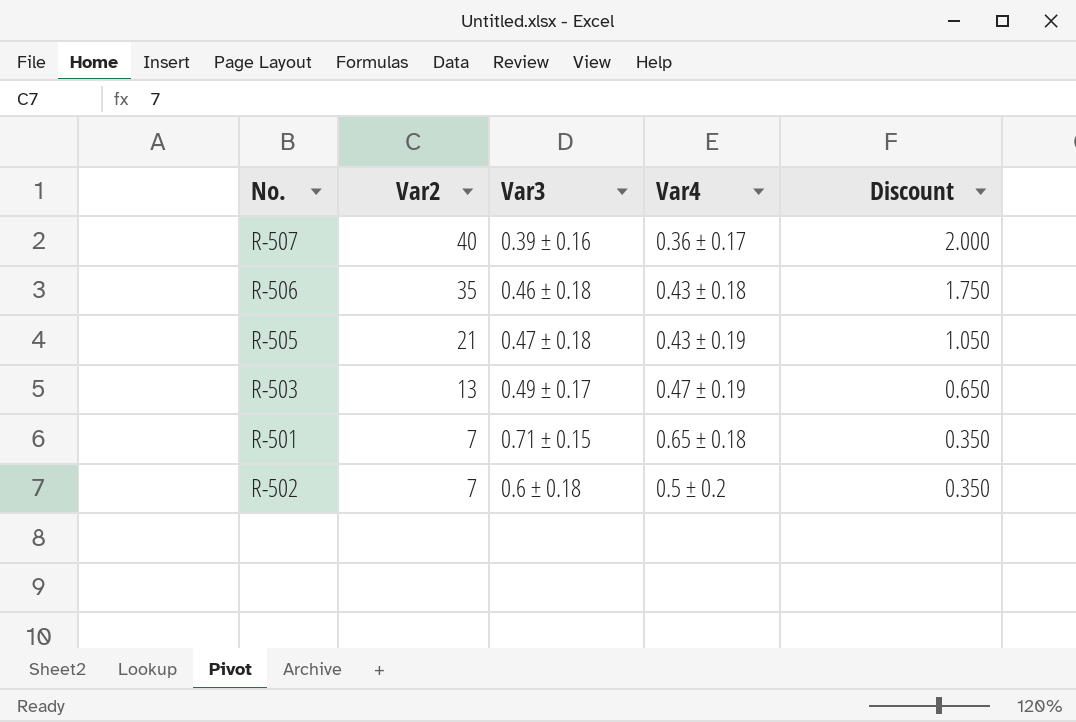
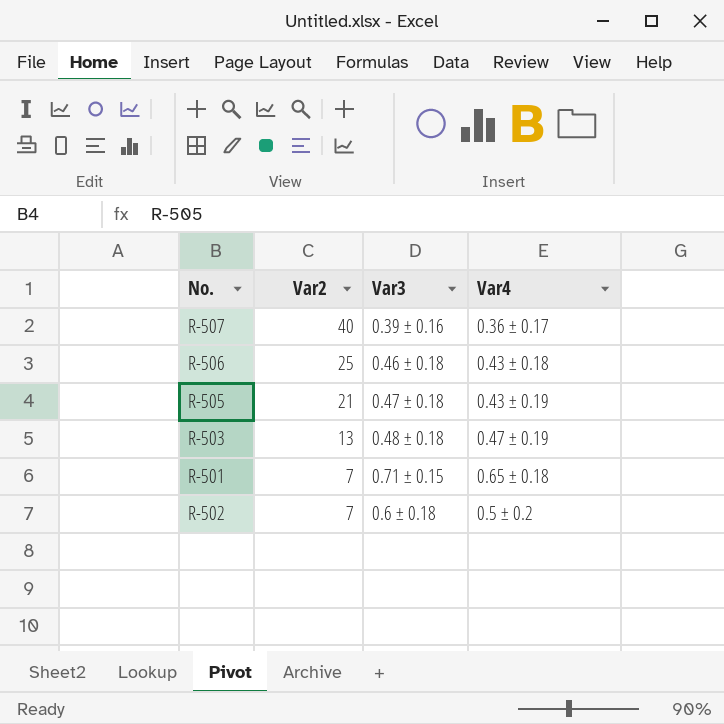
column Discount | formula: [Var2] * 0.05 -> none
R-506 | Var2: 35 -> 25
R-503 | Var3: 0.49 ± 0.17 -> 0.48 ± 0.18

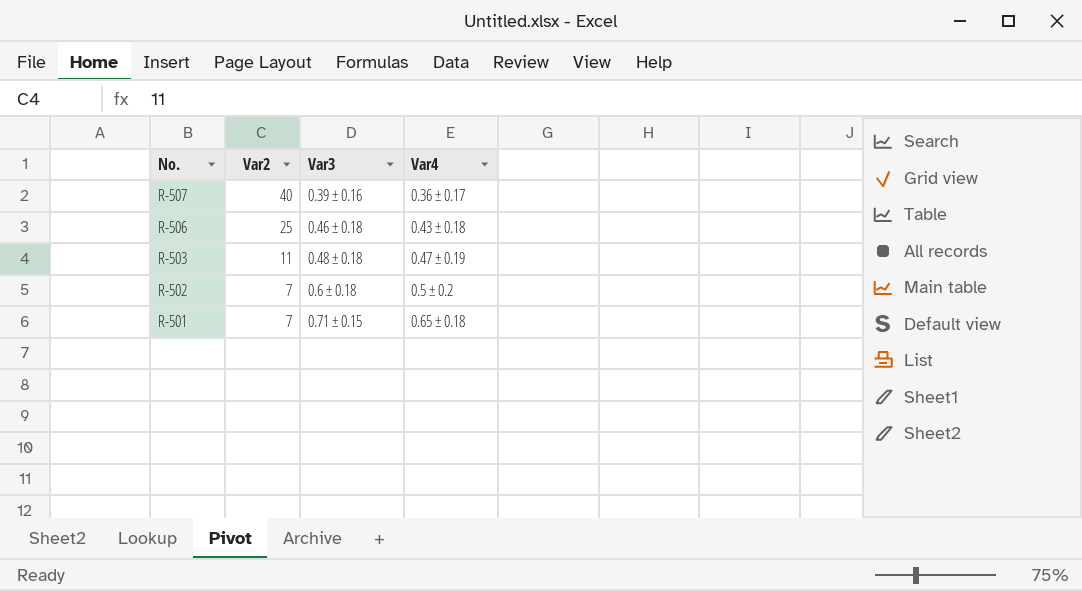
row order: Var2 descending -> No. descending
row R-505: 21 | 0.47 ± 0.18 | 0.43 ± 0.19 -> none
R-503 | Var2: 13 -> 11

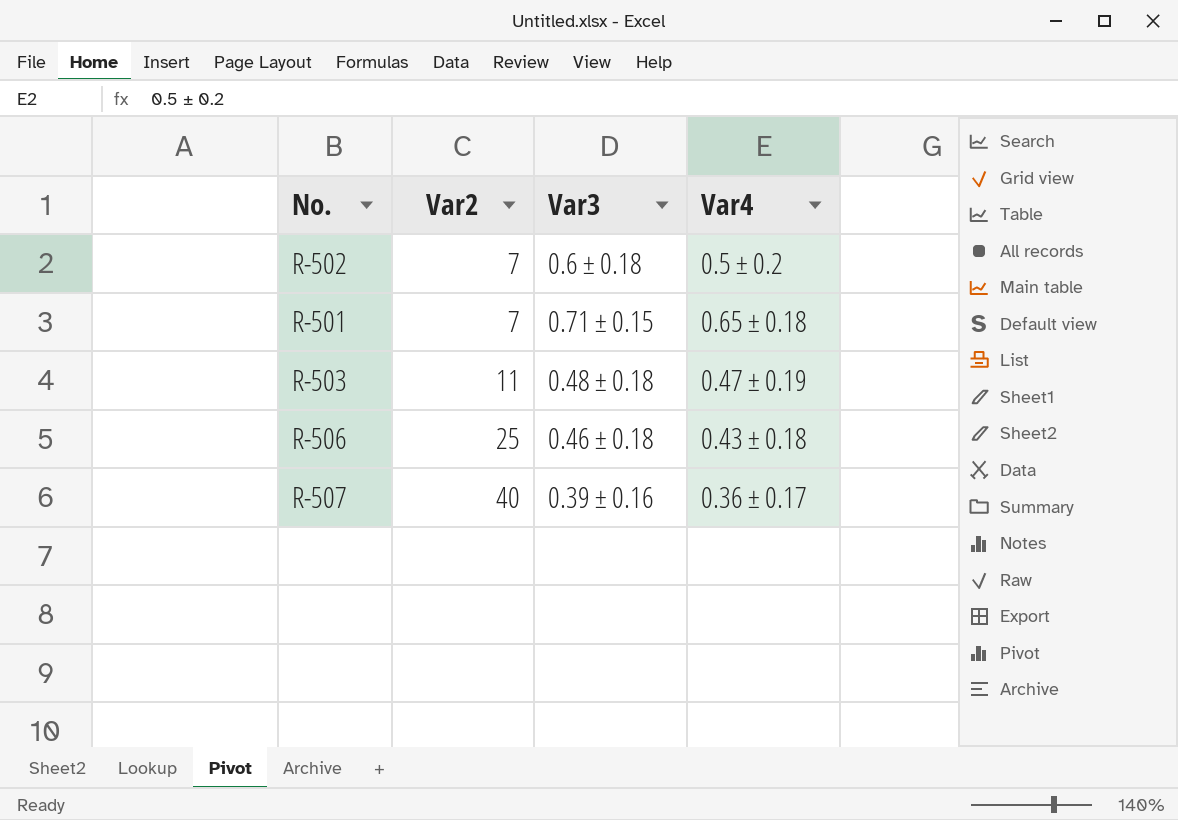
row order: No. descending -> Var2 ascending

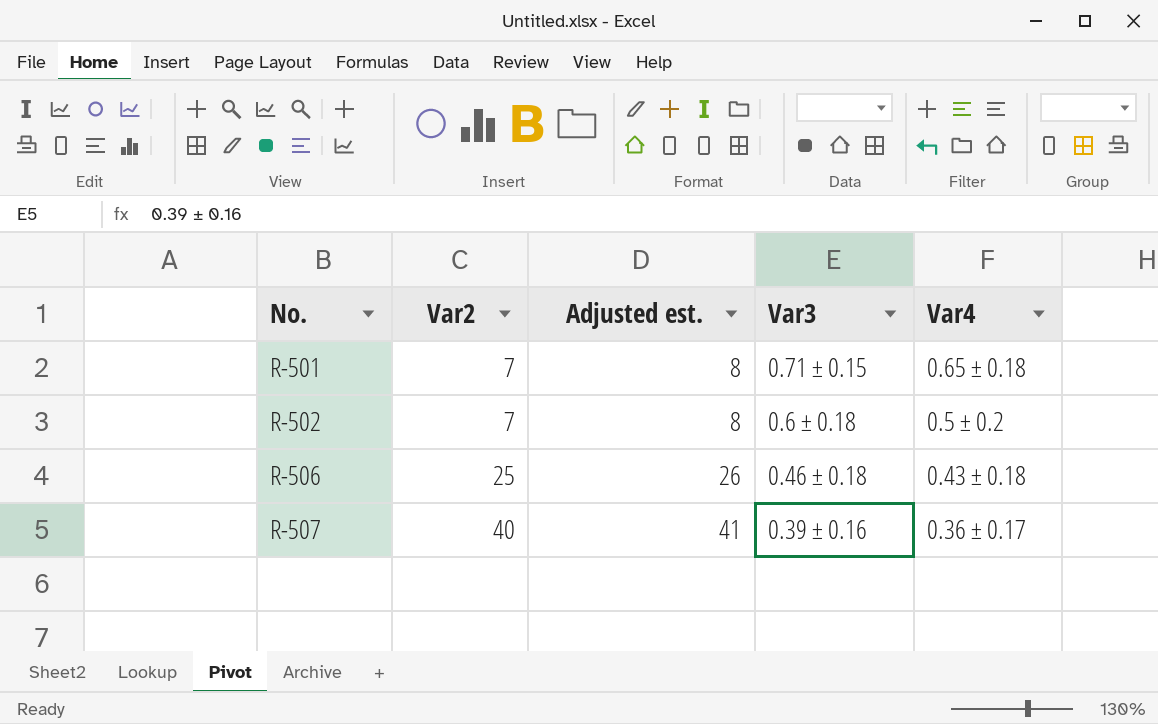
row order: Var2 ascending -> No. ascending
column Adjusted est. | formula: none -> [Var2] + 1
row R-503: 11 | 0.48 ± 0.18 | 0.47 ± 0.19 -> none

